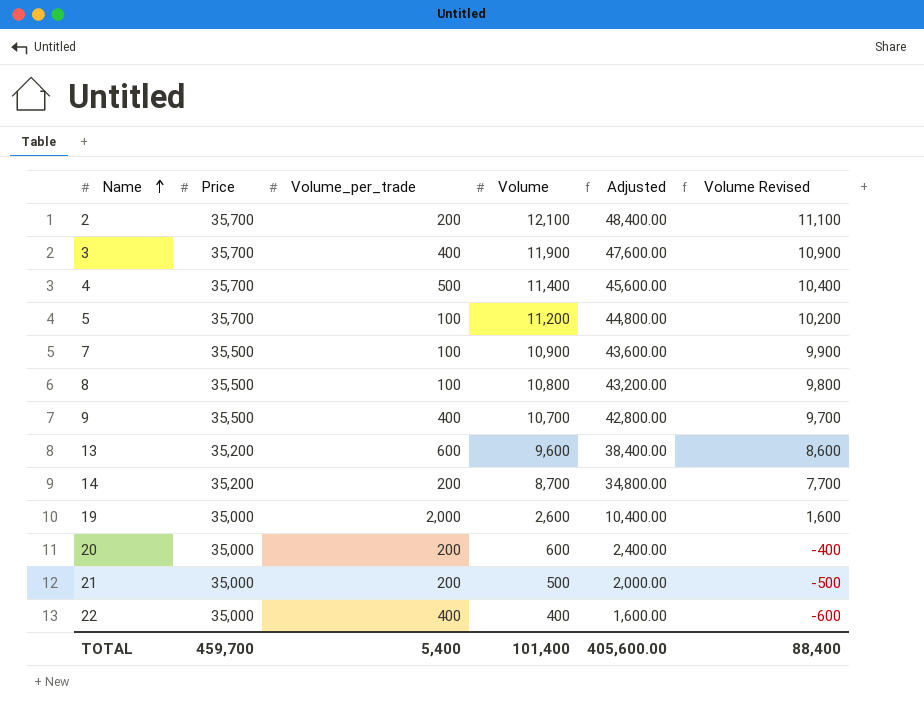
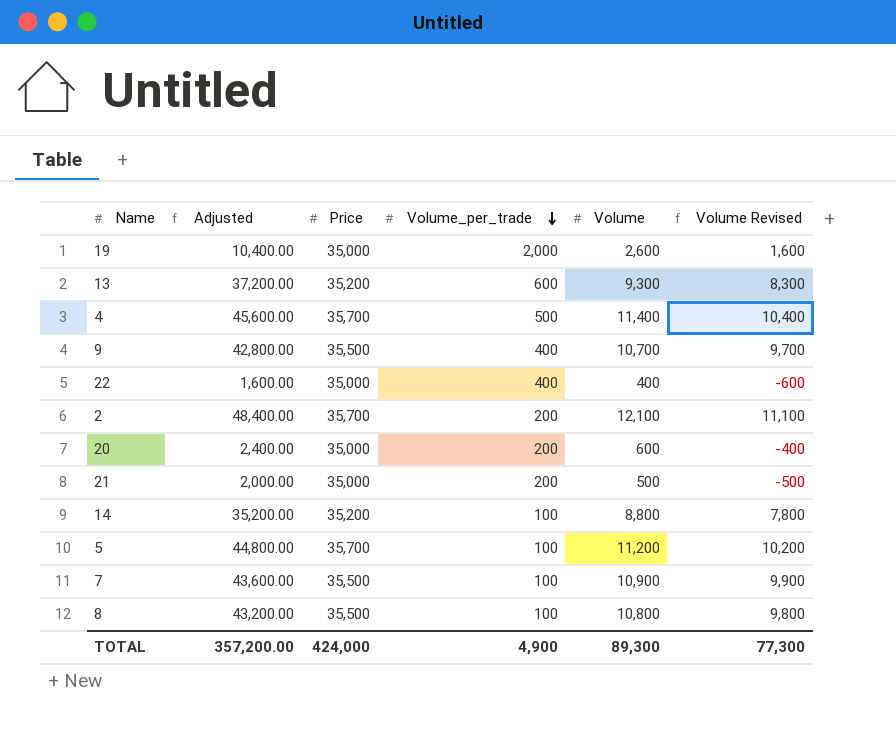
row order: Name ascending -> Volume_per_trade descending
column Adjusted | position: 5 -> 2
row 3: 35,700 | 400 | 11,900 | 47,600.00 | 10,900 -> none
13 | Adjusted: 38,400.00 -> 37,200.00
13 | Volume: 9,600 -> 9,300
13 | Volume Revised: 8,600 -> 8,300
14 | Adjusted: 34,800.00 -> 35,200.00
14 | Volume_per_trade: 200 -> 100
14 | Volume: 8,700 -> 8,800
14 | Volume Revised: 7,700 -> 7,800
TOTAL | Adjusted: 405,600.00 -> 357,200.00
TOTAL | Price: 459,700 -> 424,000
TOTAL | Volume_per_trade: 5,400 -> 4,900
TOTAL | Volume: 101,400 -> 89,300
TOTAL | Volume Revised: 88,400 -> 77,300

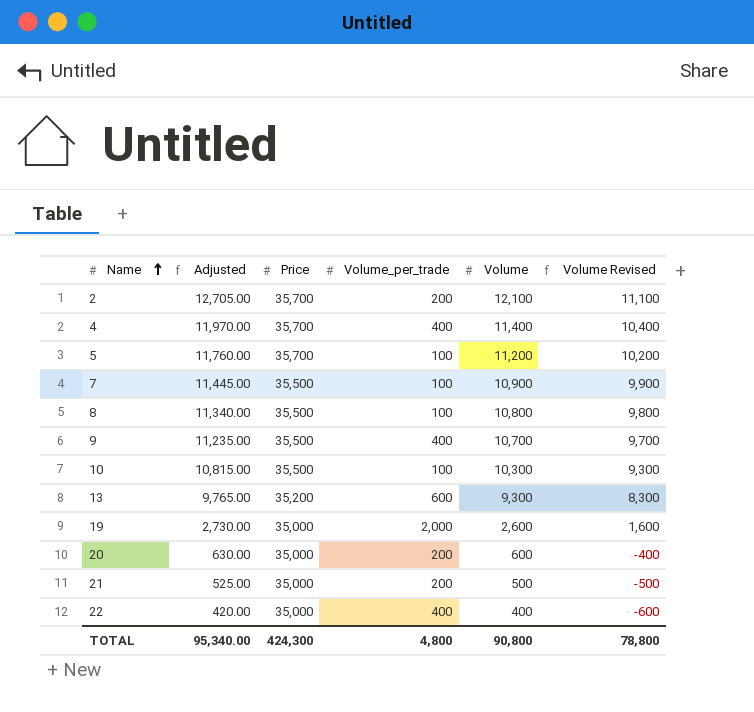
row order: Volume_per_trade descending -> Name ascending
column Adjusted | formula: [Volume] * 4 -> [Volume] * 1.05
row 14: 35,200.00 | 35,200 | 100 | 8,800 | 7,800 -> none
4 | Volume_per_trade: 500 -> 400
row 10: none -> 10,815.00 | 35,500 | 100 | 10,300 | 9,300
TOTAL | Adjusted: 357,200.00 -> 95,340.00
TOTAL | Price: 424,000 -> 424,300
TOTAL | Volume_per_trade: 4,900 -> 4,800
TOTAL | Volume: 89,300 -> 90,800
TOTAL | Volume Revised: 77,300 -> 78,800

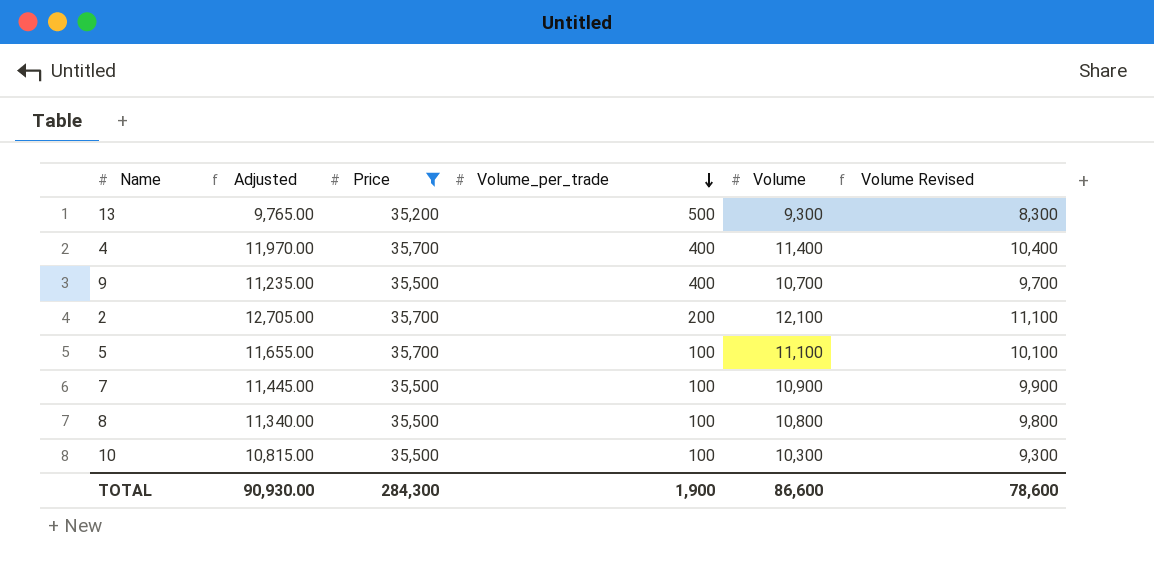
filter: none -> Price != 35,000
row order: Name ascending -> Volume_per_trade descending
13 | Volume_per_trade: 600 -> 500
5 | Adjusted: 11,760.00 -> 11,655.00
5 | Volume: 11,200 -> 11,100
5 | Volume Revised: 10,200 -> 10,100
TOTAL | Adjusted: 95,340.00 -> 90,930.00
TOTAL | Price: 424,300 -> 284,300
TOTAL | Volume_per_trade: 4,800 -> 1,900
TOTAL | Volume: 90,800 -> 86,600
TOTAL | Volume Revised: 78,800 -> 78,600

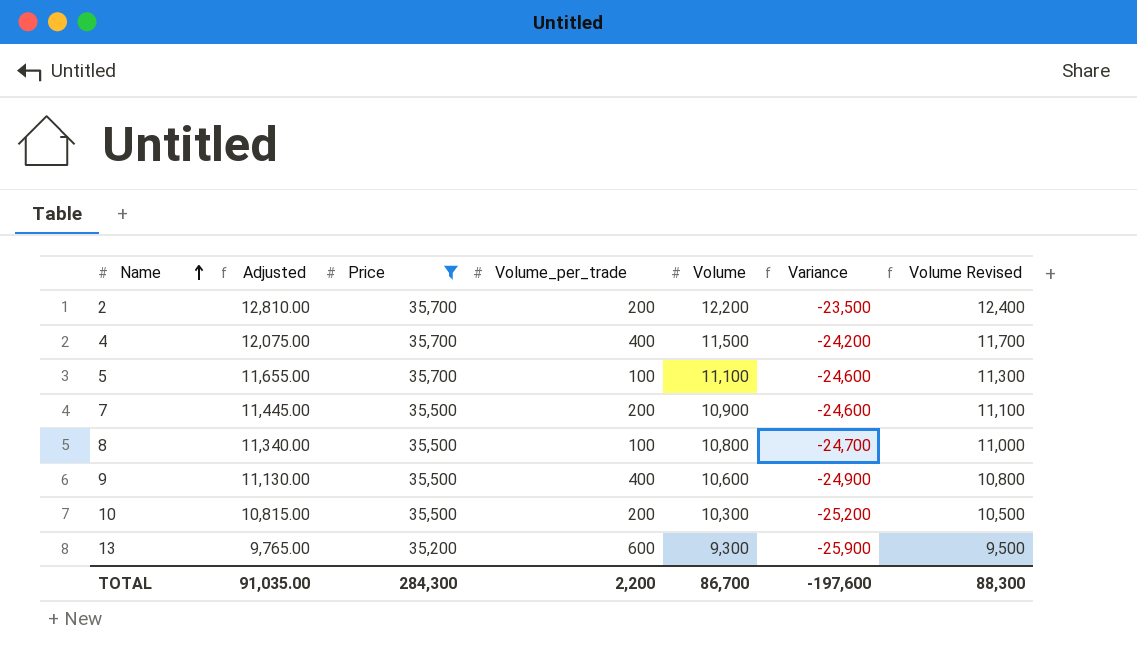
row order: Volume_per_trade descending -> Name ascending
column Variance | formula: none -> [Volume] - [Price]
column Volume Revised | formula: [Volume] - 1000 -> [Volume] + 200
2 | Adjusted: 12,705.00 -> 12,810.00
2 | Volume: 12,100 -> 12,200
4 | Adjusted: 11,970.00 -> 12,075.00
4 | Volume: 11,400 -> 11,500
7 | Volume_per_trade: 100 -> 200
9 | Adjusted: 11,235.00 -> 11,130.00
9 | Volume: 10,700 -> 10,600
10 | Volume_per_trade: 100 -> 200
13 | Volume_per_trade: 500 -> 600
TOTAL | Adjusted: 90,930.00 -> 91,035.00
TOTAL | Volume_per_trade: 1,900 -> 2,200
TOTAL | Volume: 86,600 -> 86,700
TOTAL | Volume Revised: 78,600 -> 88,300

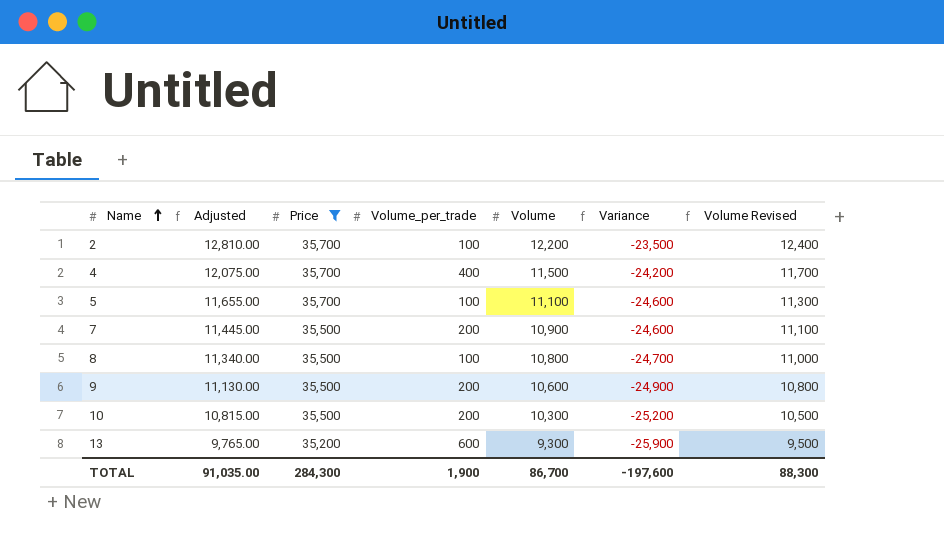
2 | Volume_per_trade: 200 -> 100
9 | Volume_per_trade: 400 -> 200
TOTAL | Volume_per_trade: 2,200 -> 1,900

